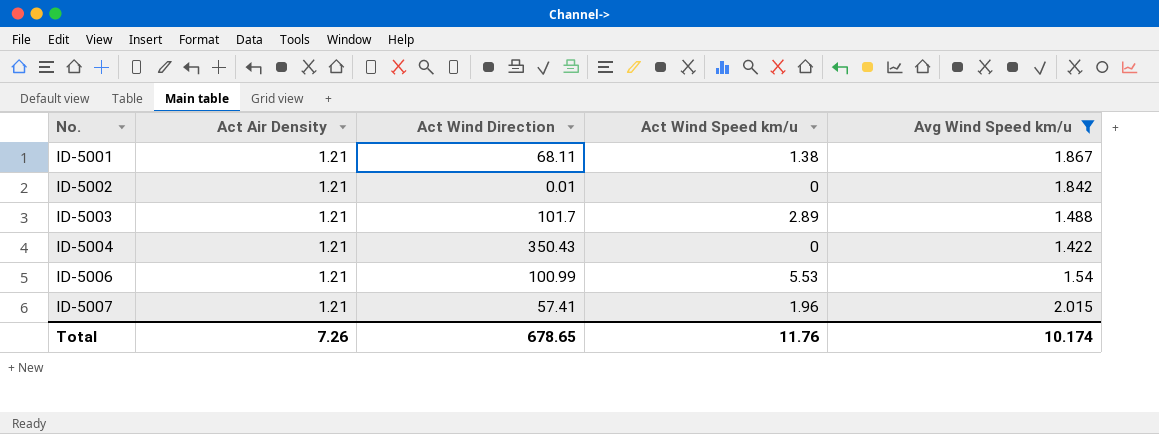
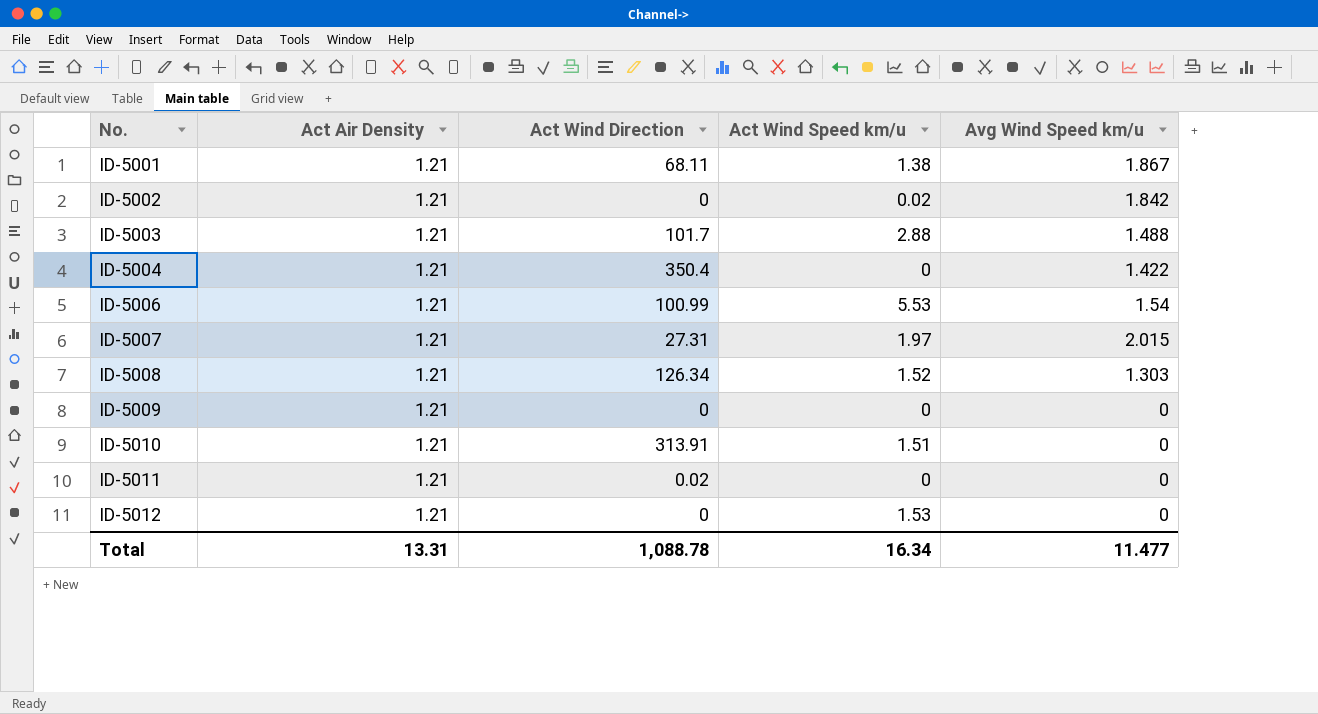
filter: Avg Wind Speed km/u >= 1.422 -> none
ID-5002 | Act Wind Direction: 0.01 -> 0
ID-5002 | Act Wind Speed km/u: 0 -> 0.02
ID-5003 | Act Wind Speed km/u: 2.89 -> 2.88
ID-5004 | Act Wind Direction: 350.43 -> 350.4
ID-5007 | Act Wind Direction: 57.41 -> 27.31
ID-5007 | Act Wind Speed km/u: 1.96 -> 1.97
Total | Act Air Density: 7.26 -> 13.31
Total | Act Wind Direction: 678.65 -> 1,088.78
Total | Act Wind Speed km/u: 11.76 -> 16.34
Total | Avg Wind Speed km/u: 10.174 -> 11.477

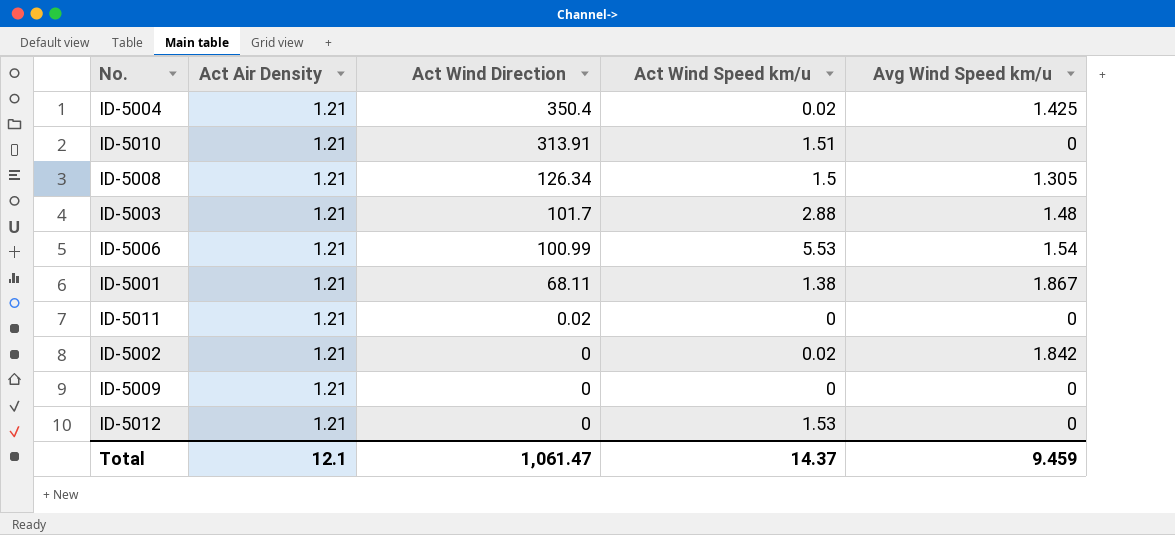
row order: No. ascending -> Act Wind Direction descending
row ID-5007: 1.21 | 27.31 | 1.97 | 2.015 -> none
ID-5004 | Act Wind Speed km/u: 0 -> 0.02
ID-5004 | Avg Wind Speed km/u: 1.422 -> 1.425
ID-5008 | Act Wind Speed km/u: 1.52 -> 1.5
ID-5008 | Avg Wind Speed km/u: 1.303 -> 1.305
ID-5003 | Avg Wind Speed km/u: 1.488 -> 1.48
Total | Act Air Density: 13.31 -> 12.1
Total | Act Wind Direction: 1,088.78 -> 1,061.47
Total | Act Wind Speed km/u: 16.34 -> 14.37
Total | Avg Wind Speed km/u: 11.477 -> 9.459

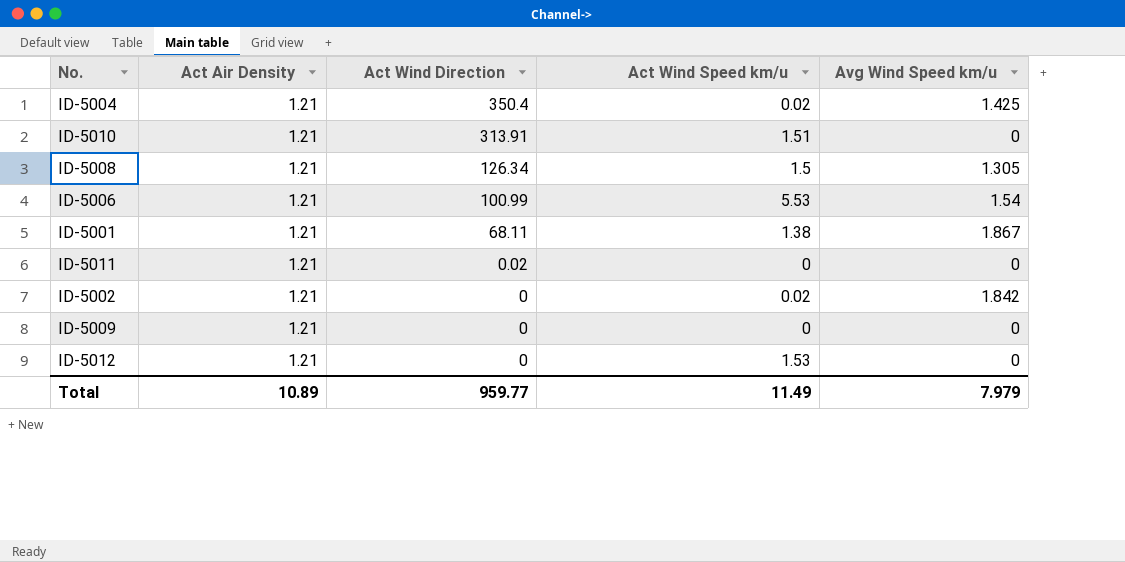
row ID-5003: 1.21 | 101.7 | 2.88 | 1.48 -> none
Total | Act Air Density: 12.1 -> 10.89
Total | Act Wind Direction: 1,061.47 -> 959.77
Total | Act Wind Speed km/u: 14.37 -> 11.49
Total | Avg Wind Speed km/u: 9.459 -> 7.979

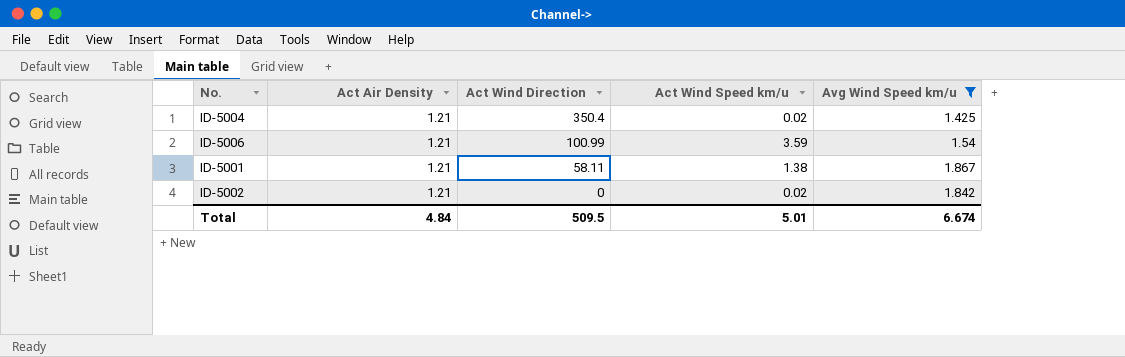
filter: none -> Avg Wind Speed km/u >= 1.425
ID-5006 | Act Wind Speed km/u: 5.53 -> 3.59
ID-5001 | Act Wind Direction: 68.11 -> 58.11
Total | Act Air Density: 10.89 -> 4.84
Total | Act Wind Direction: 959.77 -> 509.5
Total | Act Wind Speed km/u: 11.49 -> 5.01
Total | Avg Wind Speed km/u: 7.979 -> 6.674

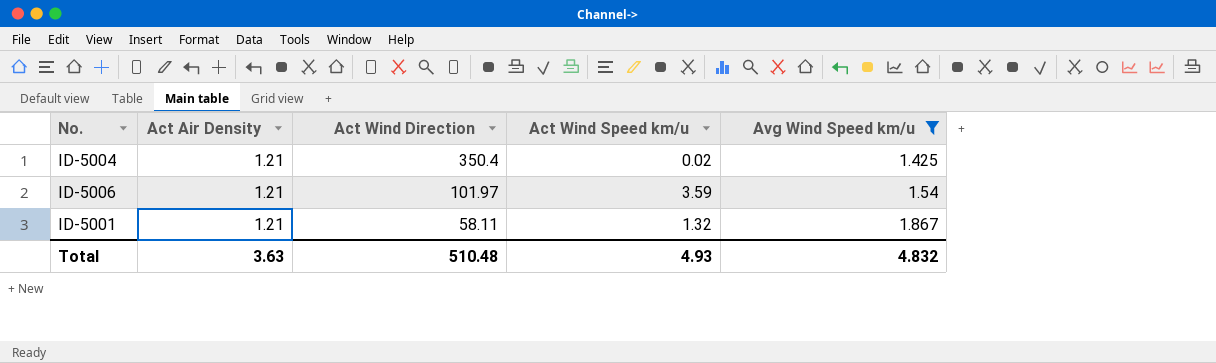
row ID-5002: 1.21 | 0 | 0.02 | 1.842 -> none
ID-5006 | Act Wind Direction: 100.99 -> 101.97
ID-5001 | Act Wind Speed km/u: 1.38 -> 1.32
Total | Act Air Density: 4.84 -> 3.63
Total | Act Wind Direction: 509.5 -> 510.48
Total | Act Wind Speed km/u: 5.01 -> 4.93
Total | Avg Wind Speed km/u: 6.674 -> 4.832

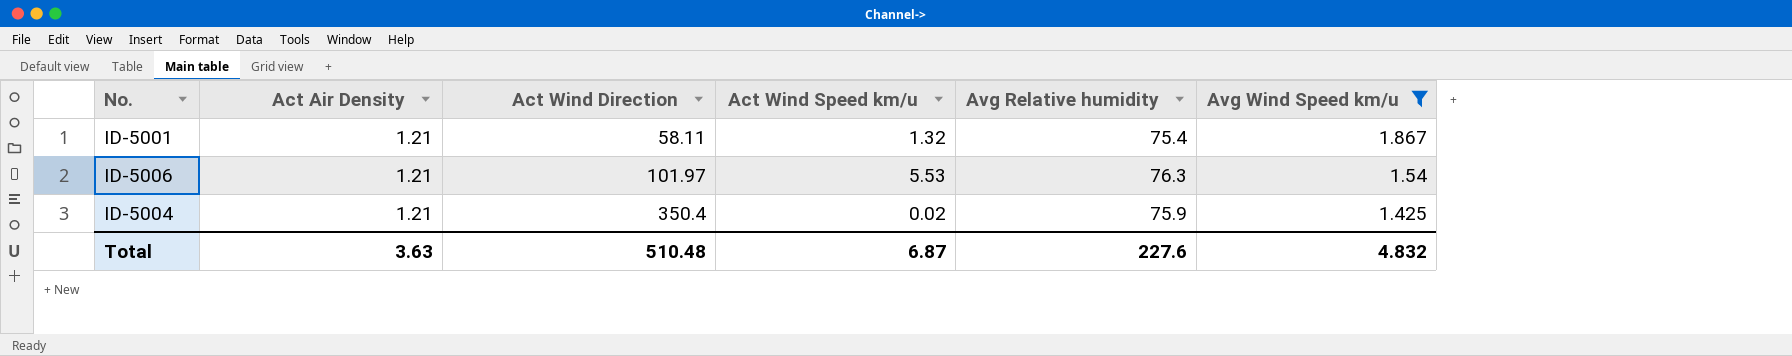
row order: Act Wind Direction descending -> Act Wind Direction ascending
column Avg Relative humidity | position: none -> 5
ID-5006 | Act Wind Speed km/u: 3.59 -> 5.53
Total | Act Wind Speed km/u: 4.93 -> 6.87

